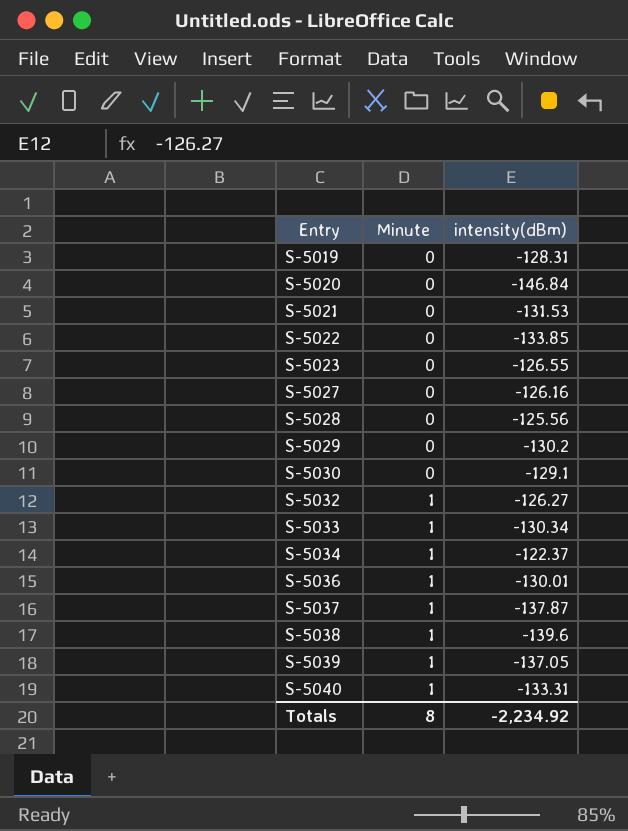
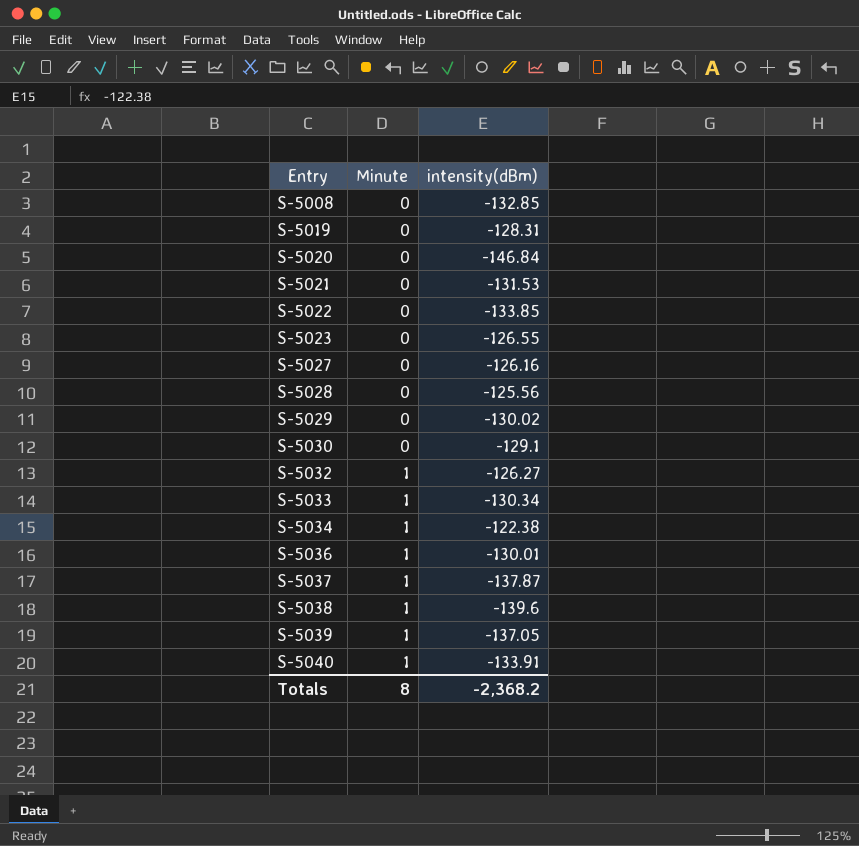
row S-5008: none -> 0 | -132.85
S-5029 | intensity(dBm): -130.2 -> -130.02
S-5034 | intensity(dBm): -122.37 -> -122.38
S-5040 | intensity(dBm): -133.31 -> -133.91
Totals | intensity(dBm): -2,234.92 -> -2,368.2

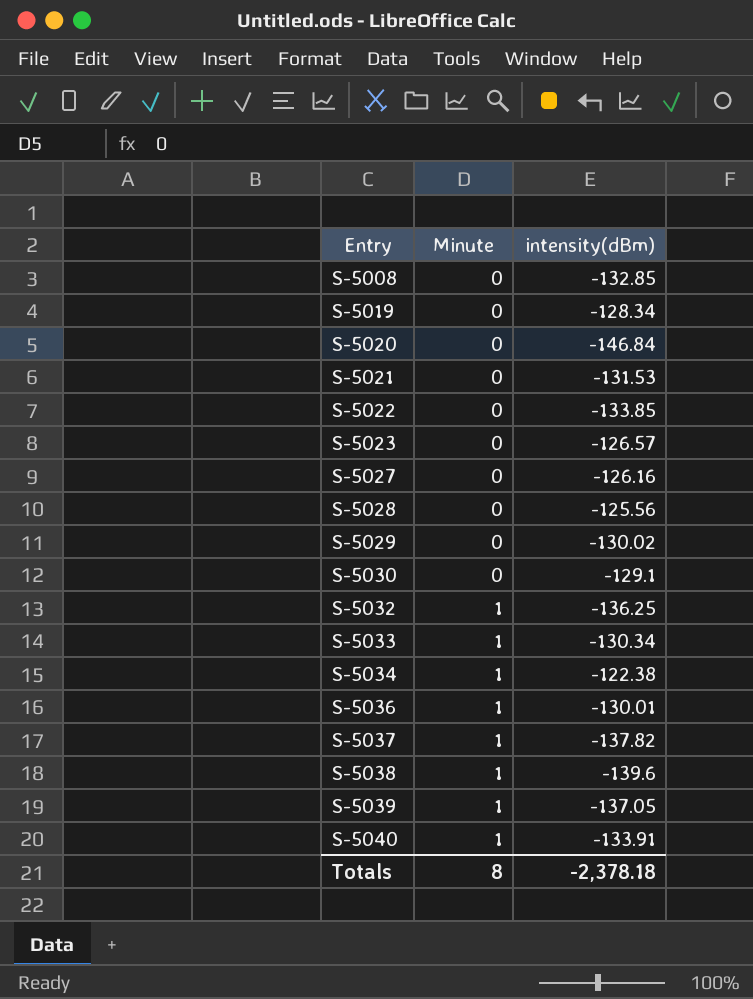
S-5019 | intensity(dBm): -128.31 -> -128.34
S-5023 | intensity(dBm): -126.55 -> -126.57
S-5032 | intensity(dBm): -126.27 -> -136.25
S-5037 | intensity(dBm): -137.87 -> -137.82
Totals | intensity(dBm): -2,368.2 -> -2,378.18

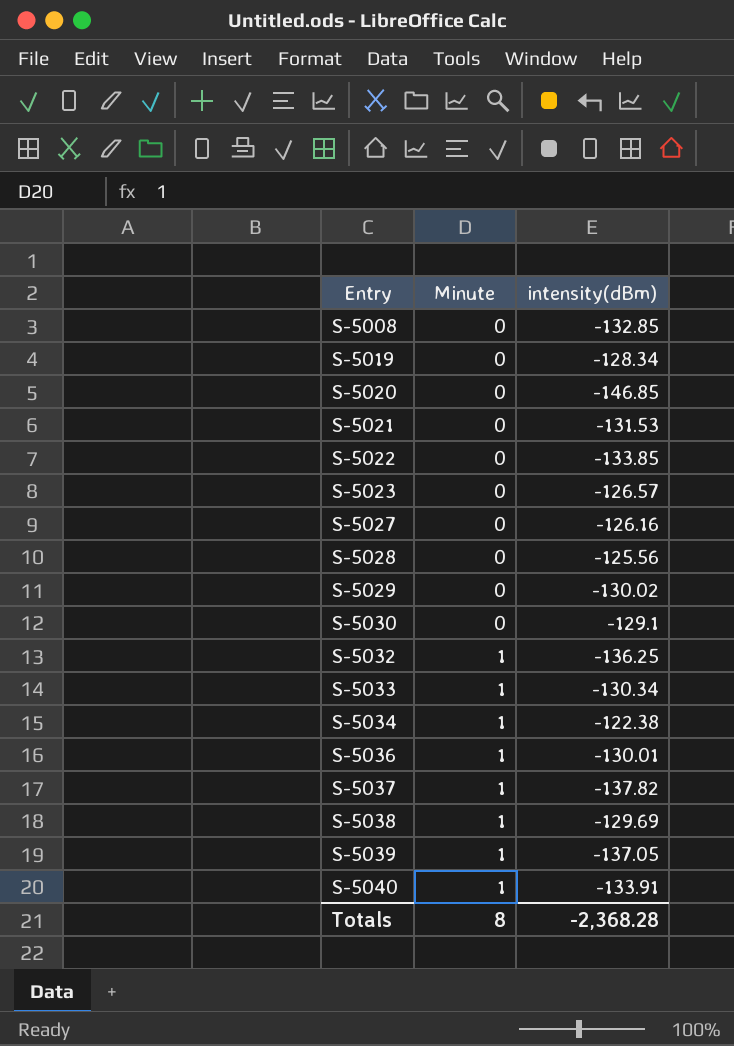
S-5020 | intensity(dBm): -146.84 -> -146.85
S-5038 | intensity(dBm): -139.6 -> -129.69
Totals | intensity(dBm): -2,378.18 -> -2,368.28

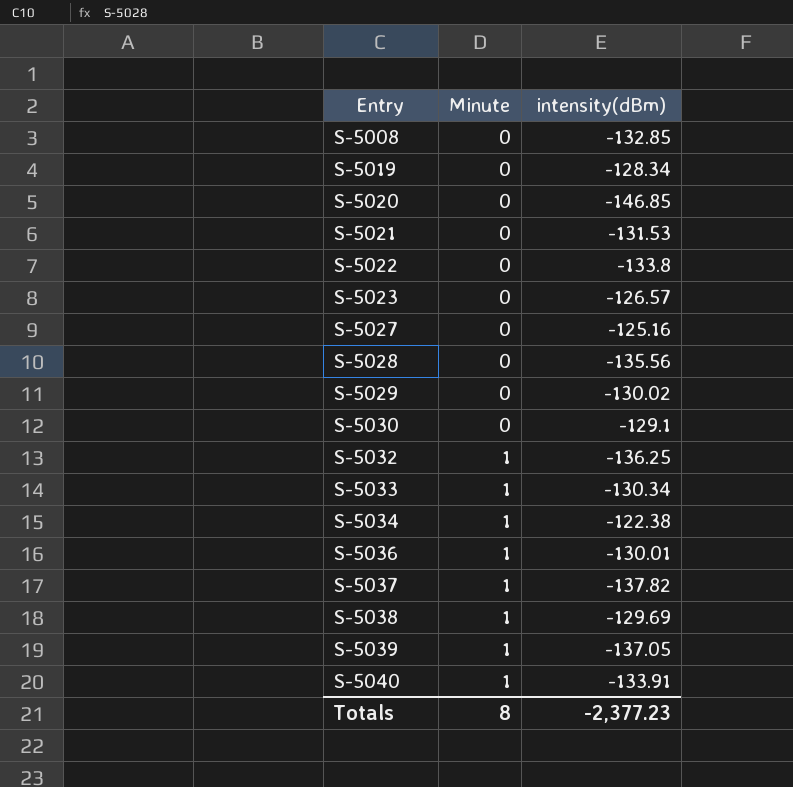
S-5022 | intensity(dBm): -133.85 -> -133.8
S-5027 | intensity(dBm): -126.16 -> -125.16
S-5028 | intensity(dBm): -125.56 -> -135.56
Totals | intensity(dBm): -2,368.28 -> -2,377.23

